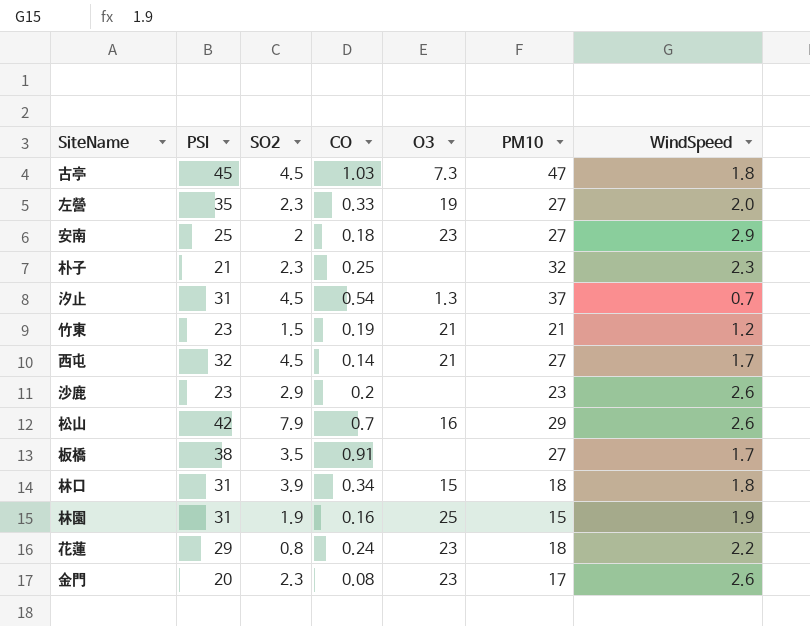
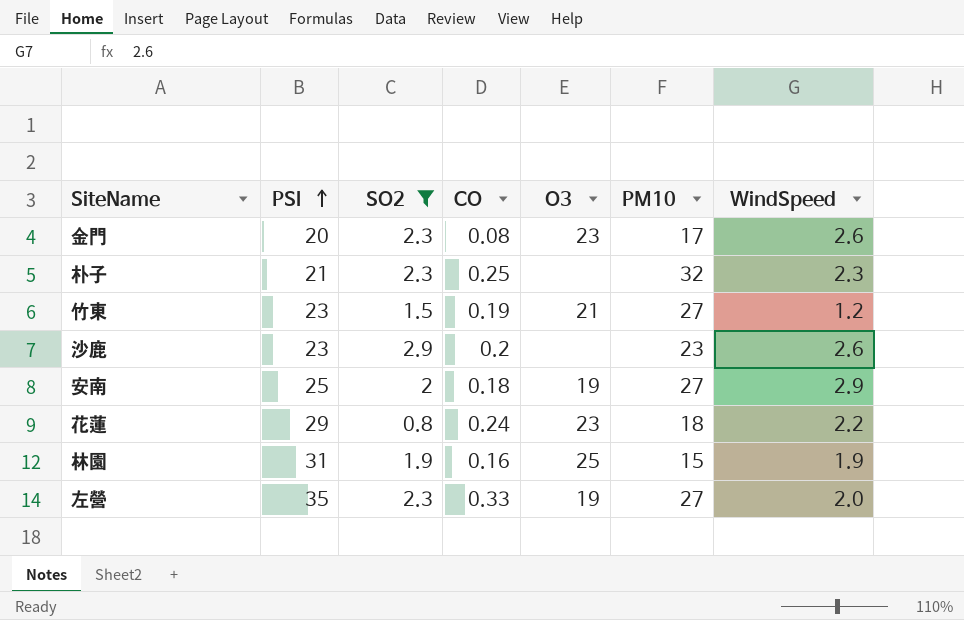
filter: none -> SO2 <= 2.9
row order: none -> PSI ascending
竹東 | PM10: 21 -> 27
安南 | O3: 23 -> 19

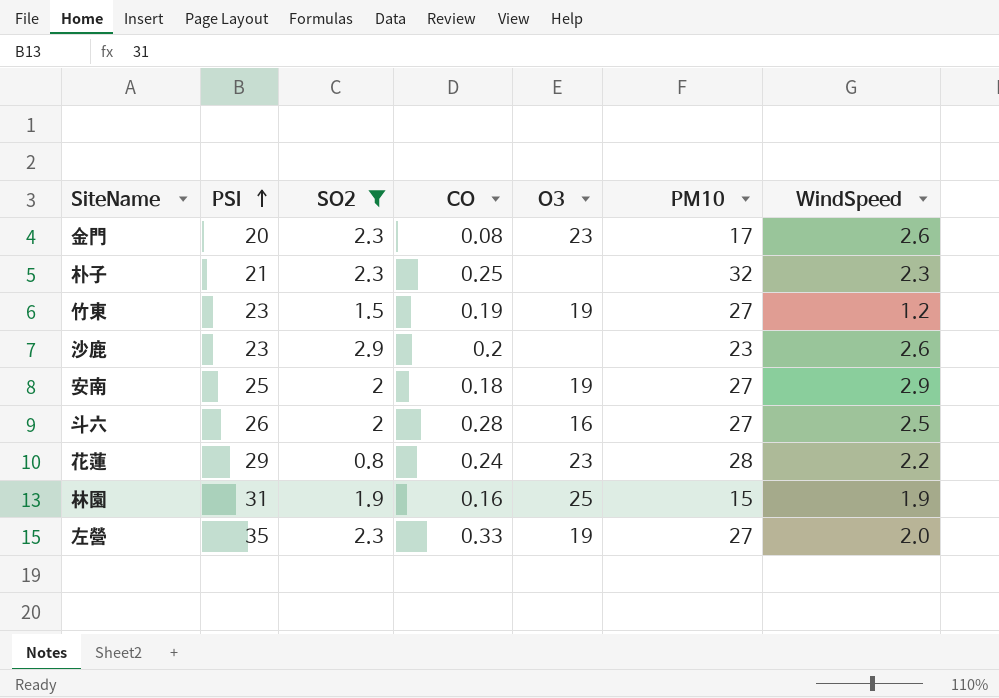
竹東 | O3: 21 -> 19
row 斗六: none -> 26 | 2 | 0.28 | 16 | 27 | 2.5
花蓮 | PM10: 18 -> 28

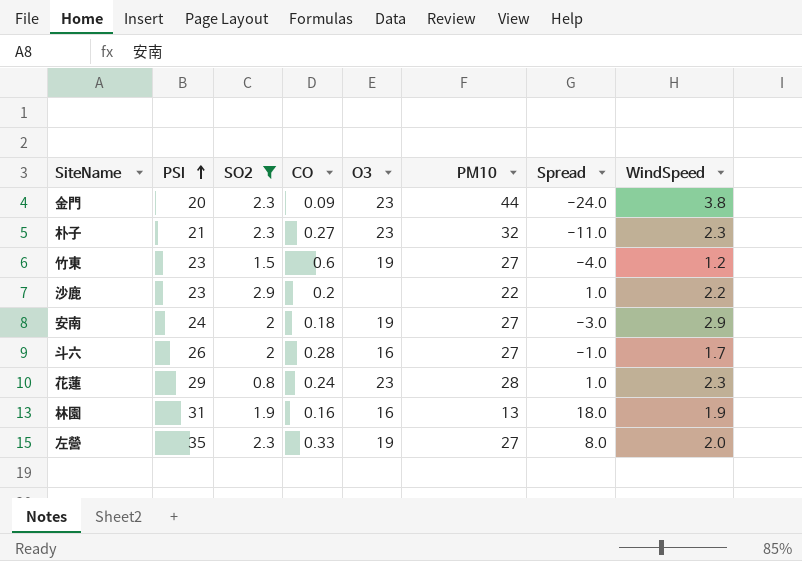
column Spread | formula: none -> [PSI] - [PM10]
金門 | CO: 0.08 -> 0.09
金門 | PM10: 17 -> 44
金門 | WindSpeed: 2.6 -> 3.8
朴子 | CO: 0.25 -> 0.27
朴子 | O3: none -> 23
竹東 | CO: 0.19 -> 0.6
沙鹿 | PM10: 23 -> 22
沙鹿 | WindSpeed: 2.6 -> 2.2
安南 | PSI: 25 -> 24
斗六 | WindSpeed: 2.5 -> 1.7
花蓮 | WindSpeed: 2.2 -> 2.3
林園 | O3: 25 -> 16
林園 | PM10: 15 -> 13

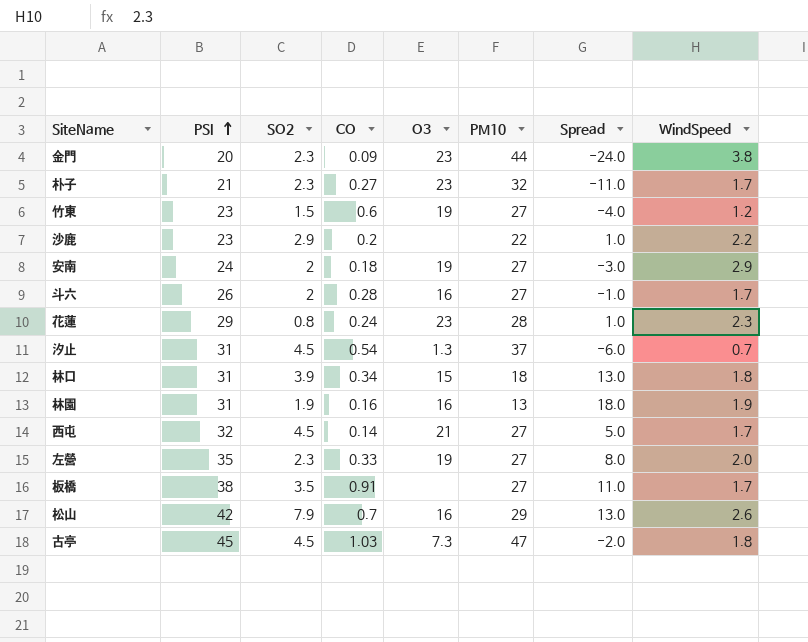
filter: SO2 <= 2.9 -> none
朴子 | WindSpeed: 2.3 -> 1.7

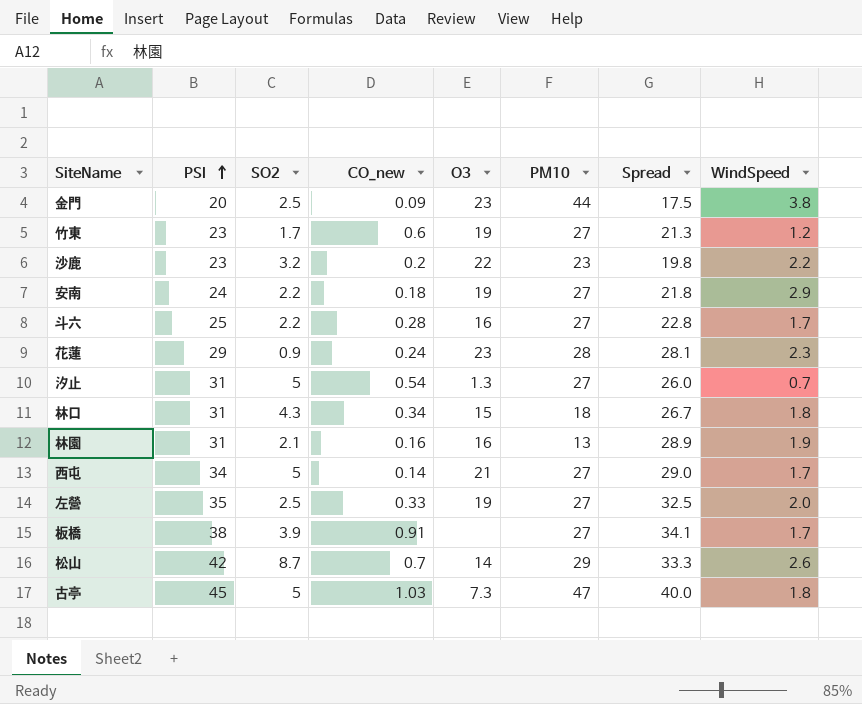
column name: CO -> CO_new
column Spread | formula: [PSI] - [PM10] -> [PSI] - [SO2]
row 朴子: 21 | 2.3 | 0.27 | 23 | 32 | -11.0 | 1.7 -> none
金門 | SO2: 2.3 -> 2.5
竹東 | SO2: 1.5 -> 1.7
沙鹿 | SO2: 2.9 -> 3.2
沙鹿 | O3: none -> 22
沙鹿 | PM10: 22 -> 23
安南 | SO2: 2 -> 2.2
斗六 | PSI: 26 -> 25
斗六 | SO2: 2 -> 2.2
花蓮 | SO2: 0.8 -> 0.9
汐止 | SO2: 4.5 -> 5
汐止 | PM10: 37 -> 27
林口 | SO2: 3.9 -> 4.3
林園 | SO2: 1.9 -> 2.1
西屯 | PSI: 32 -> 34
西屯 | SO2: 4.5 -> 5
左營 | SO2: 2.3 -> 2.5
板橋 | SO2: 3.5 -> 3.9
松山 | SO2: 7.9 -> 8.7
松山 | O3: 16 -> 14
古亭 | SO2: 4.5 -> 5

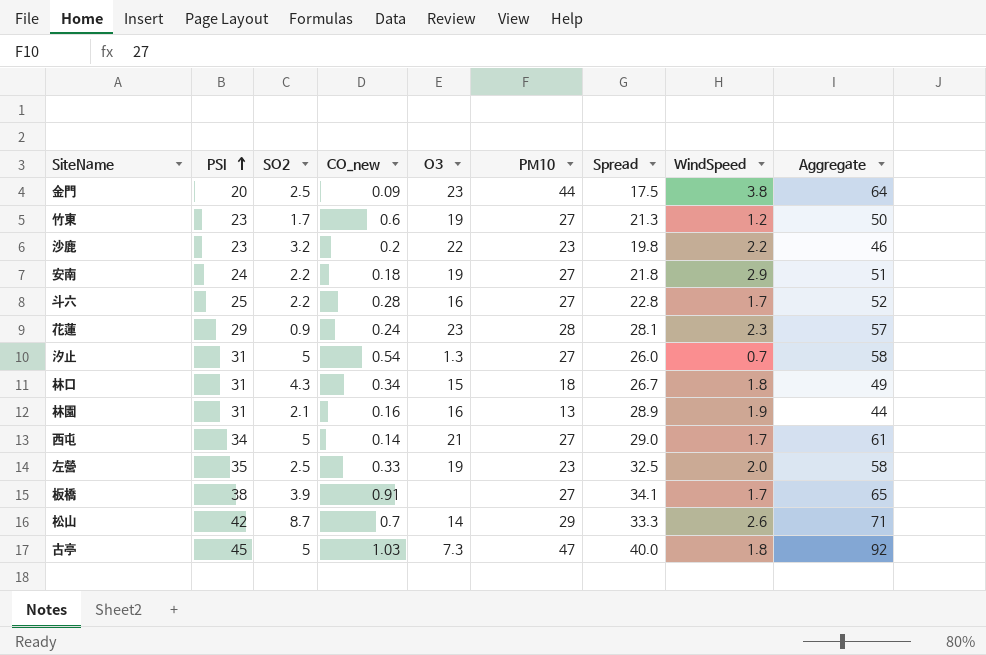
column Aggregate | formula: none -> [PSI] + [PM10]
左營 | PM10: 27 -> 23

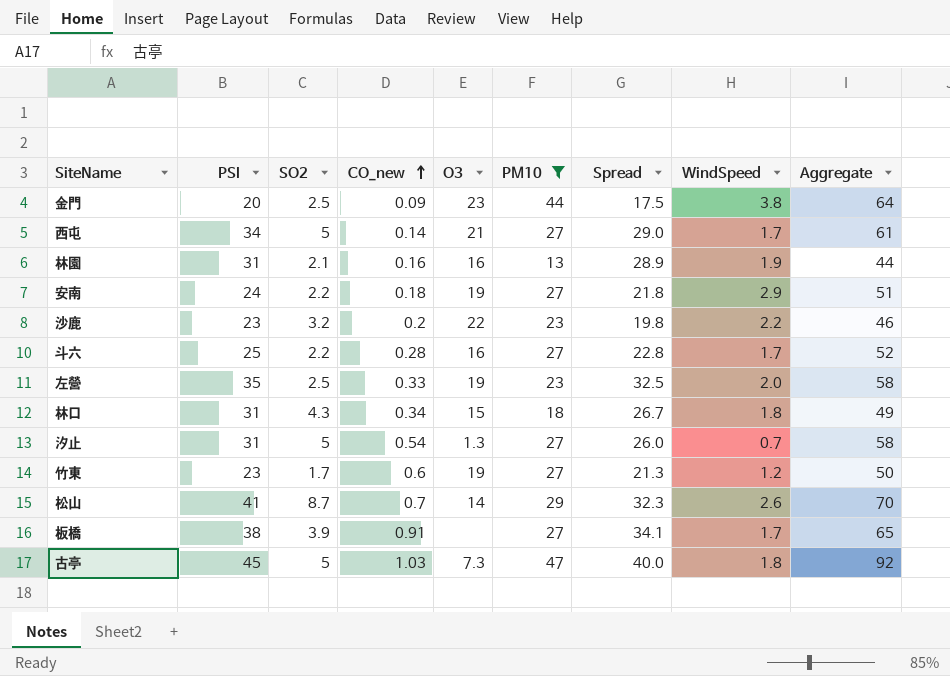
filter: none -> PM10 != 28
row order: PSI ascending -> CO_new ascending
松山 | PSI: 42 -> 41
松山 | Spread: 33.3 -> 32.3
松山 | Aggregate: 71 -> 70

